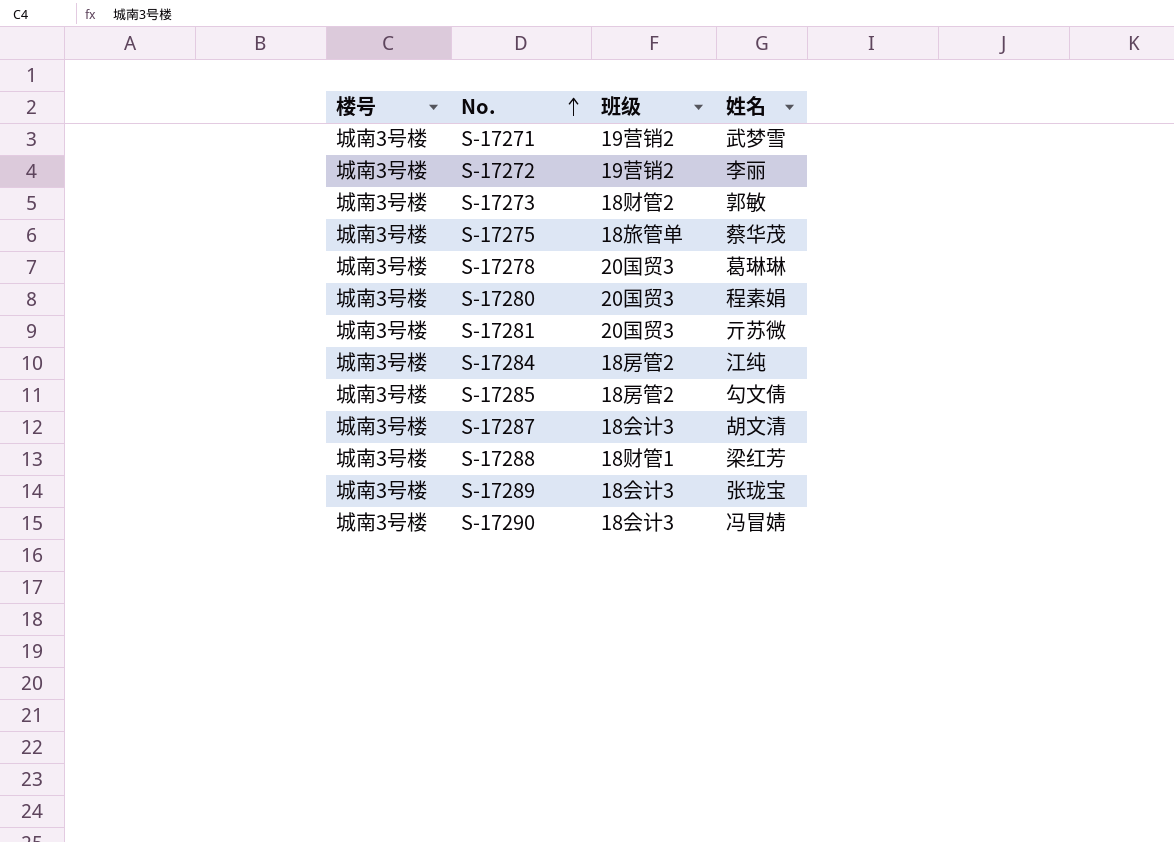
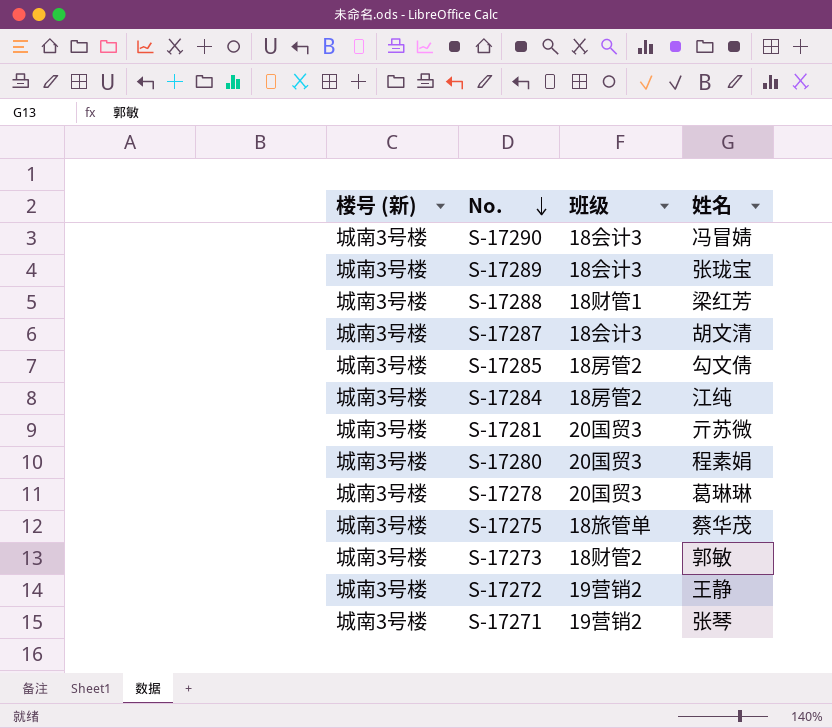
row order: No. ascending -> No. descending
column name: 楼号 -> 楼号 (新)
S-17272 | 姓名: 李丽 -> 王静
S-17271 | 姓名: 武梦雪 -> 张琴

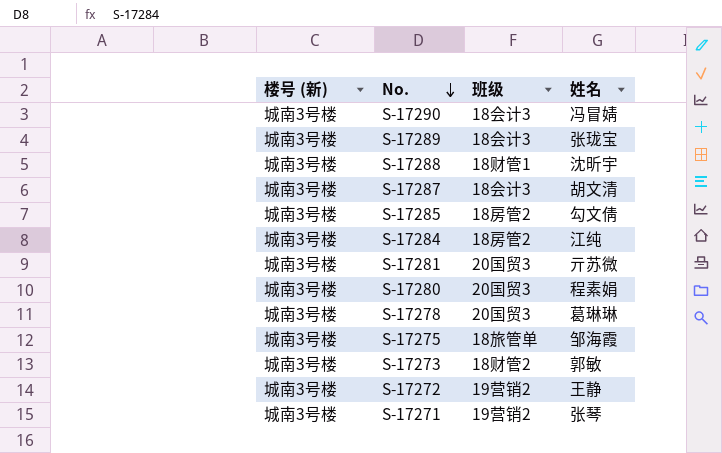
S-17288 | 姓名: 梁红芳 -> 沈昕宇
S-17275 | 姓名: 蔡华茂 -> 邹海霞

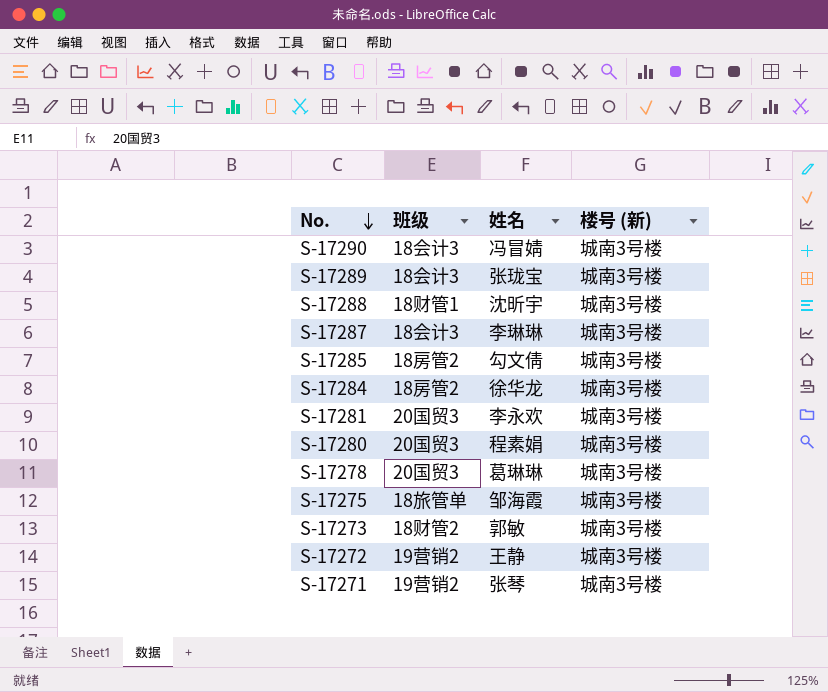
column 楼号 (新) | position: 1 -> 4
S-17287 | 姓名: 胡文清 -> 李琳琳
S-17284 | 姓名: 江纯 -> 徐华龙
S-17281 | 姓名: 亓苏微 -> 李永欢

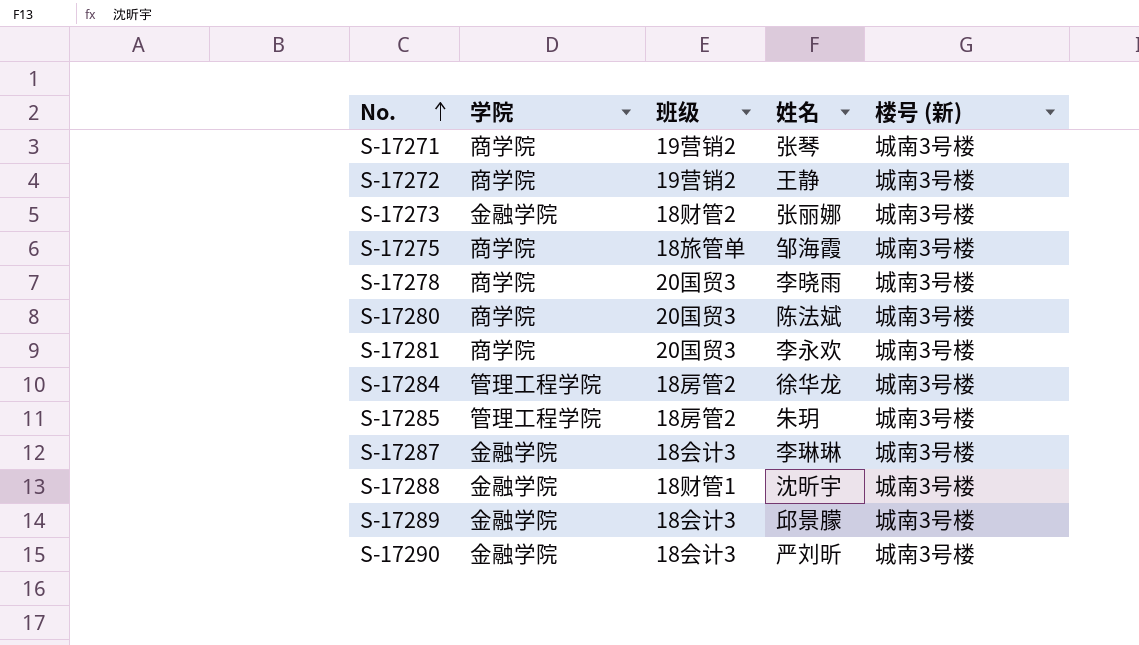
row order: No. descending -> No. ascending
column 学院 | position: none -> 2
S-17273 | 姓名: 郭敏 -> 张丽娜
S-17278 | 姓名: 葛琳琳 -> 李晓雨
S-17280 | 姓名: 程素娟 -> 陈法斌
S-17285 | 姓名: 勾文倩 -> 朱玥
S-17289 | 姓名: 张珑宝 -> 邱景朦
S-17290 | 姓名: 冯冒婧 -> 严刘昕

